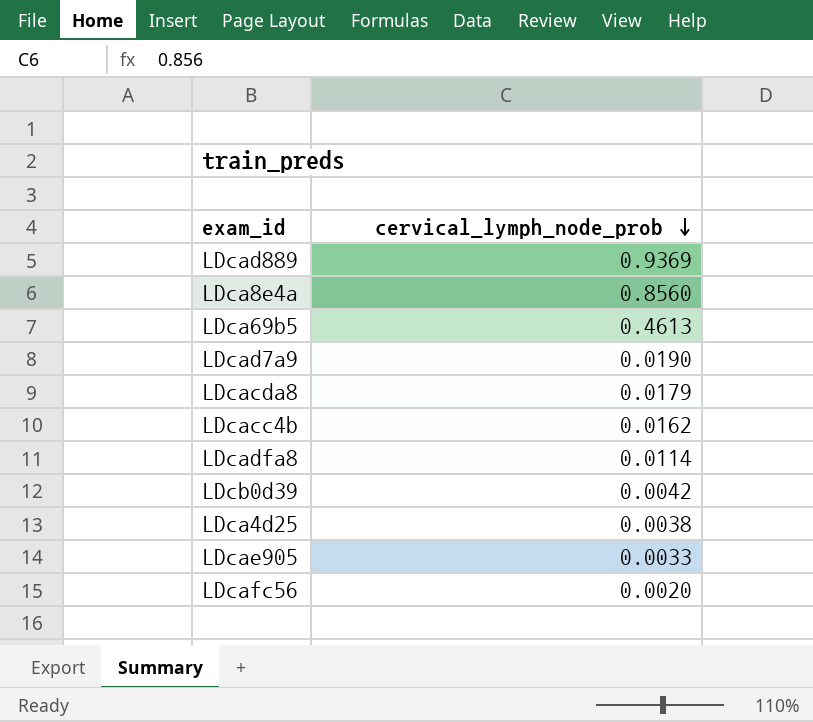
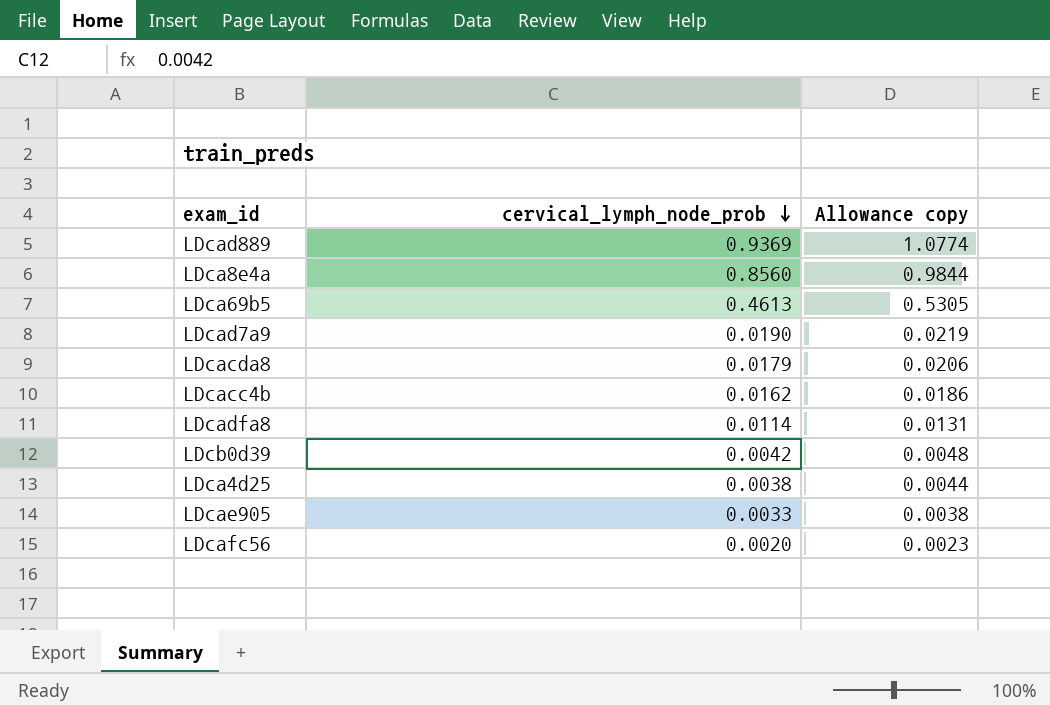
column Allowance copy | formula: none -> [cervical_lymph_node_prob] * 1.15

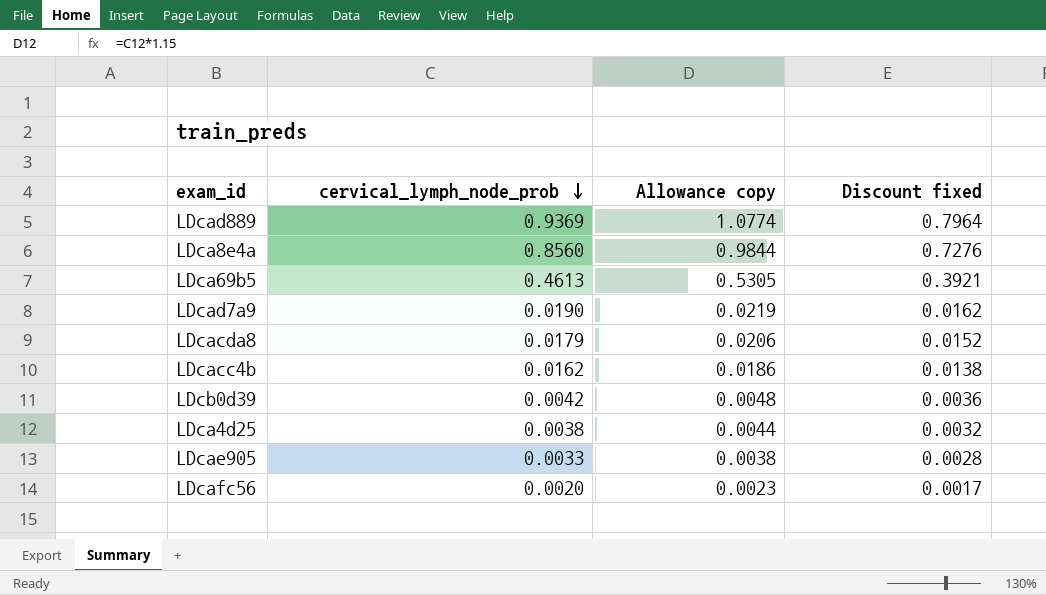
column Discount fixed | formula: none -> [cervical_lymph_node_prob] * 0.85
row LDcadfa8: 0.0114 | 0.0131 -> none

